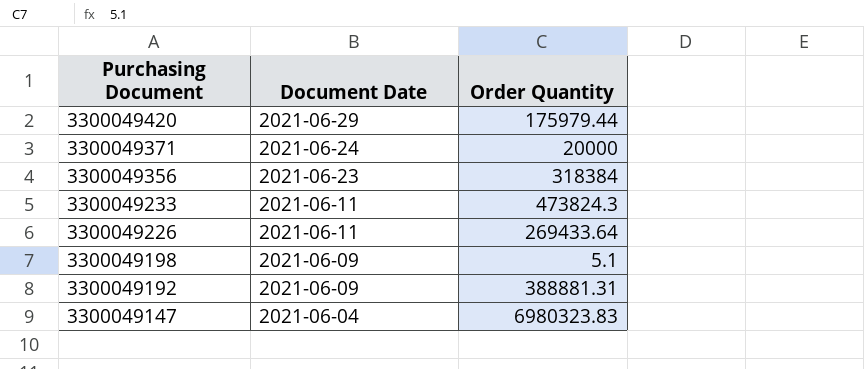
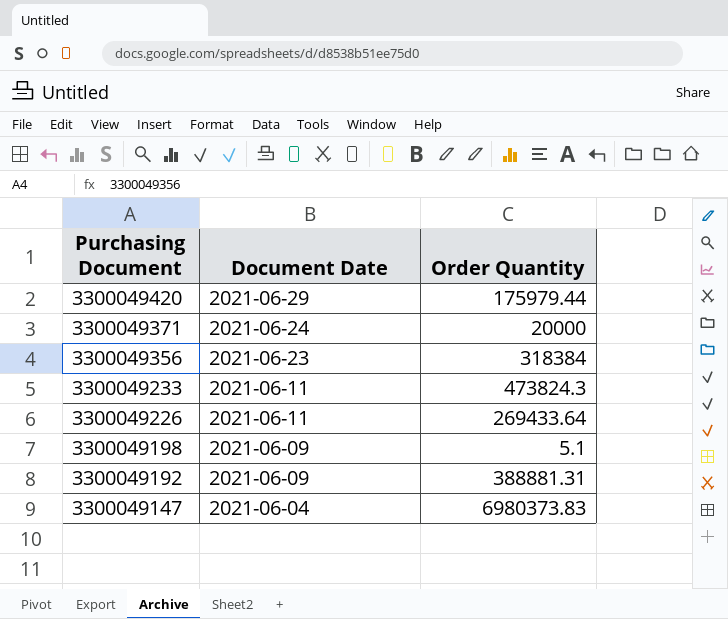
3300049147 | Order Quantity: 6980323.83 -> 6980373.83

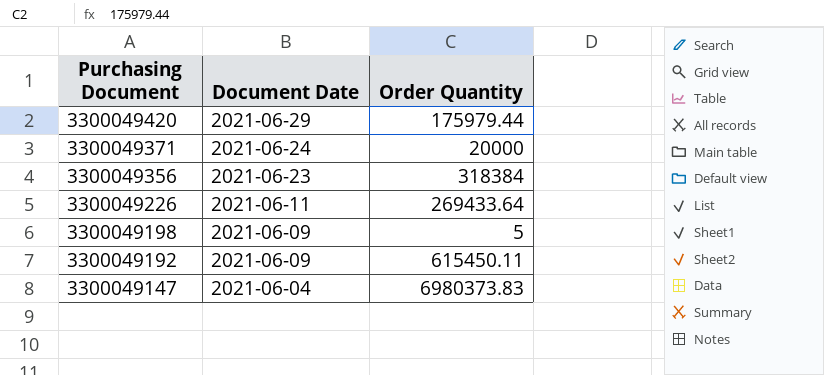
row 3300049233: 2021-06-11 | 473824.3 -> none
3300049198 | Order Quantity: 5.1 -> 5
3300049192 | Order Quantity: 388881.31 -> 615450.11

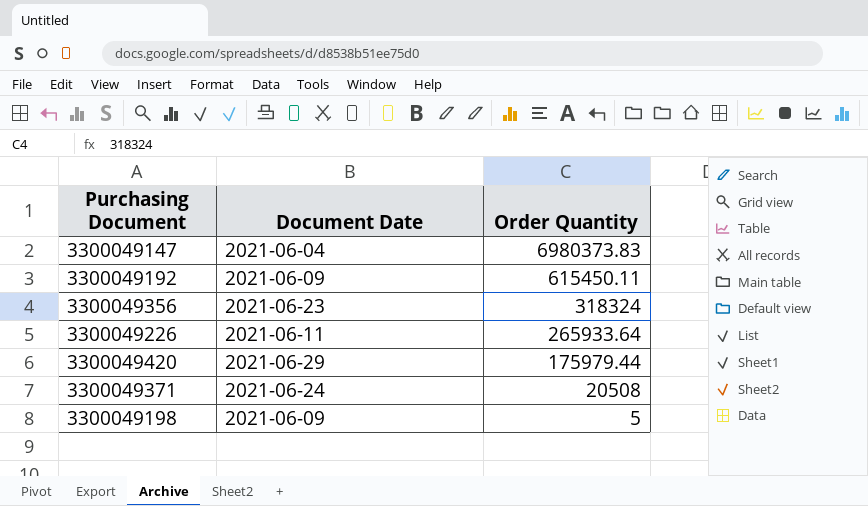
row order: Purchasing Document descending -> Order Quantity descending
3300049356 | Order Quantity: 318384 -> 318324
3300049226 | Order Quantity: 269433.64 -> 265933.64
3300049371 | Order Quantity: 20000 -> 20508

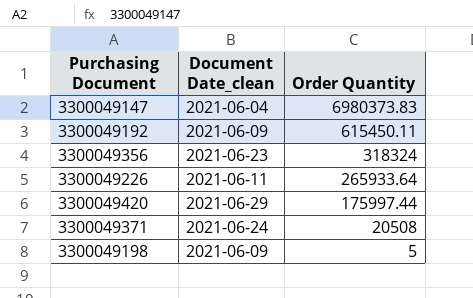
column name: Document Date -> Document Date_clean
3300049420 | Order Quantity: 175979.44 -> 175997.44

